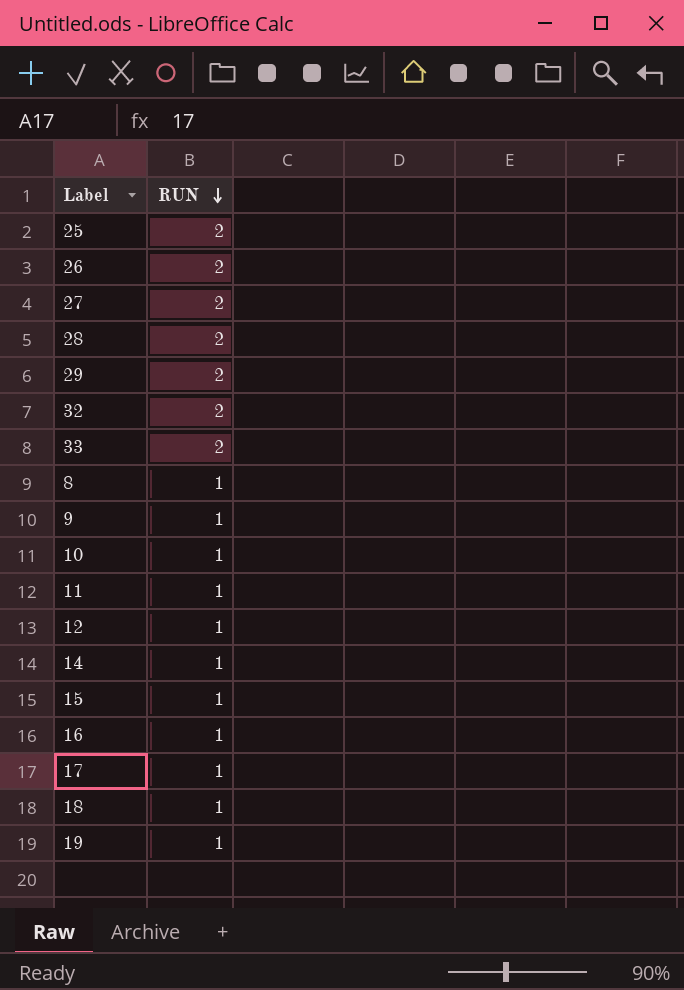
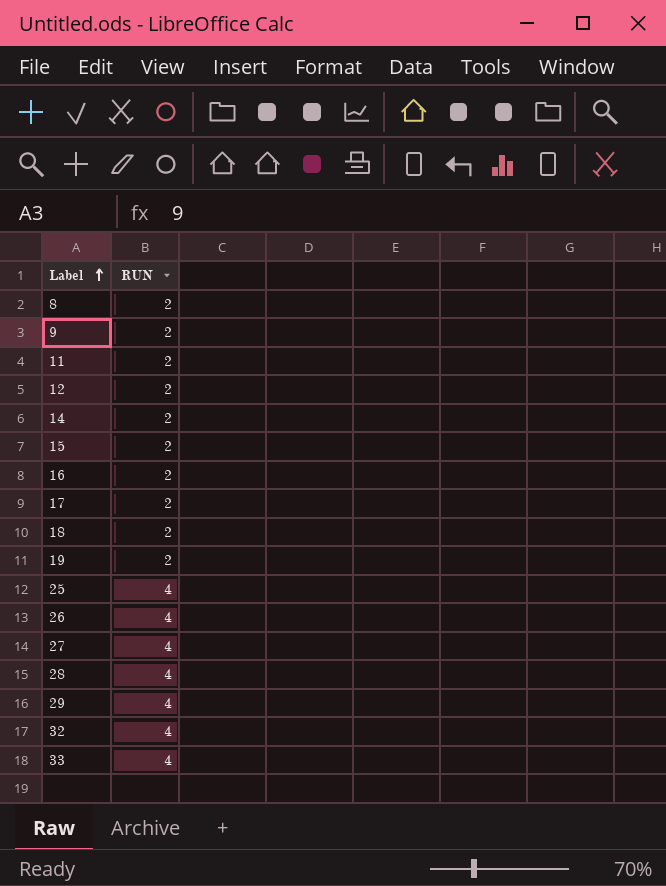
row order: RUN descending -> Label ascending
row 10: 1 -> none
8 | RUN: 1 -> 2
9 | RUN: 1 -> 2
11 | RUN: 1 -> 2
12 | RUN: 1 -> 2
14 | RUN: 1 -> 2
15 | RUN: 1 -> 2
16 | RUN: 1 -> 2
17 | RUN: 1 -> 2
18 | RUN: 1 -> 2
19 | RUN: 1 -> 2
25 | RUN: 2 -> 4
26 | RUN: 2 -> 4
27 | RUN: 2 -> 4
28 | RUN: 2 -> 4
29 | RUN: 2 -> 4
32 | RUN: 2 -> 4
33 | RUN: 2 -> 4

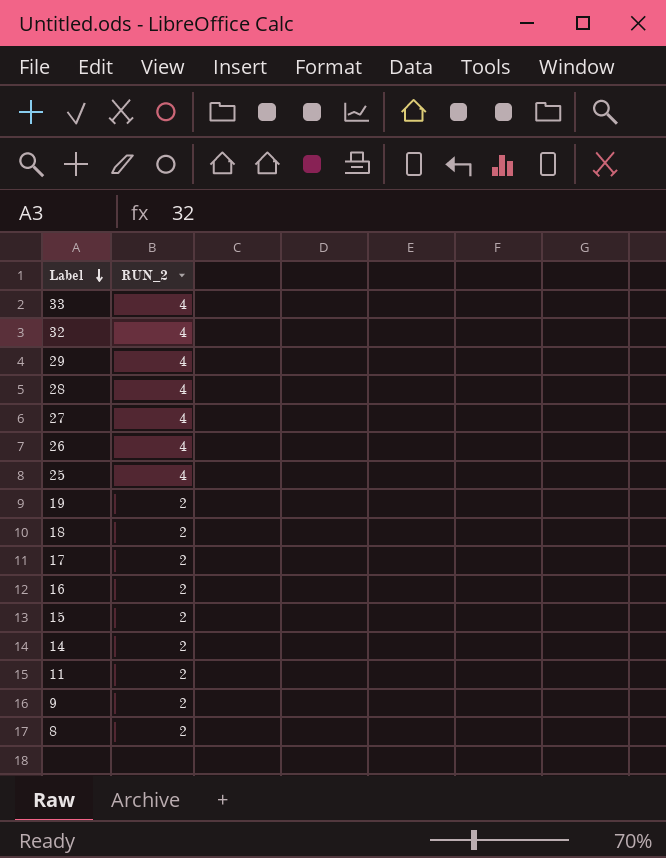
row order: Label ascending -> Label descending
column name: RUN -> RUN_2
row 12: 2 -> none

